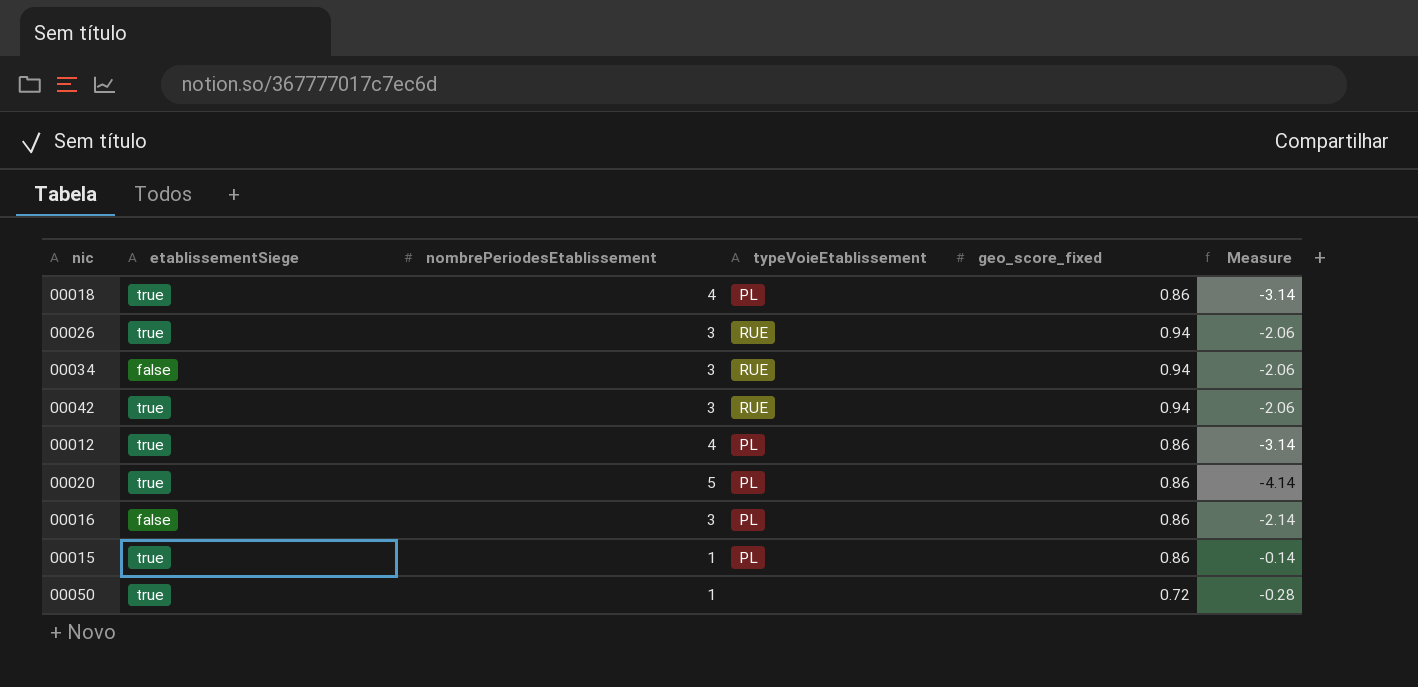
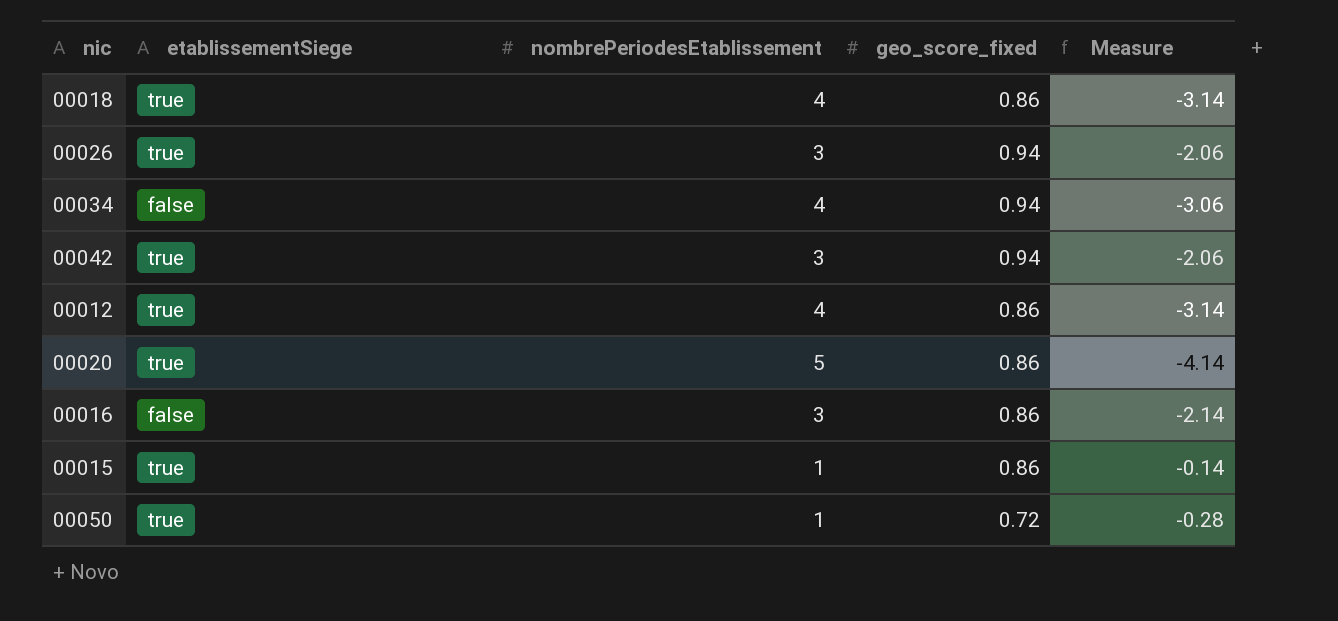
column typeVoieEtablissement | position: 4 -> none
00034 | nombrePeriodesEtablissement: 3 -> 4
00034 | Measure: -2.06 -> -3.06

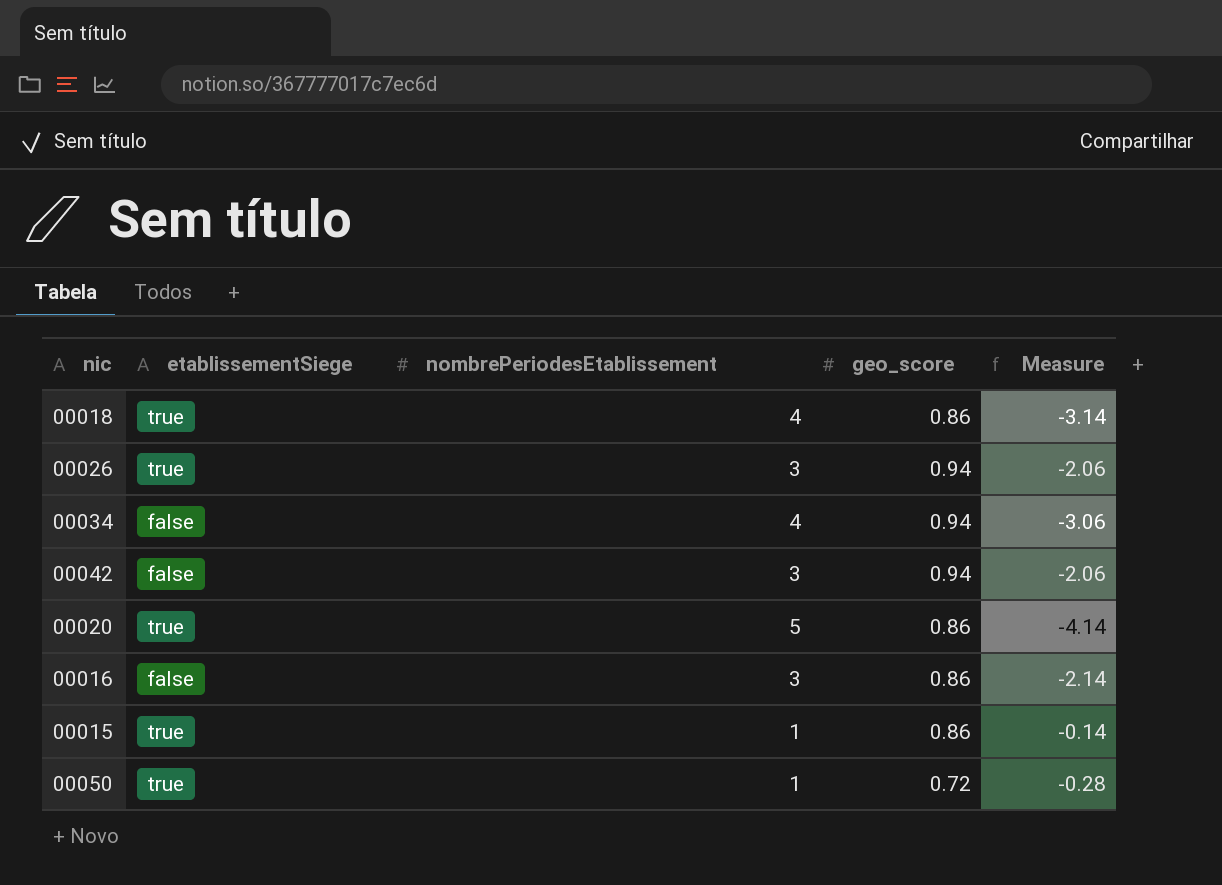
column name: geo_score_fixed -> geo_score
row 00012: true | 4 | 0.86 | -3.14 -> none
00042 | etablissementSiege: true -> false

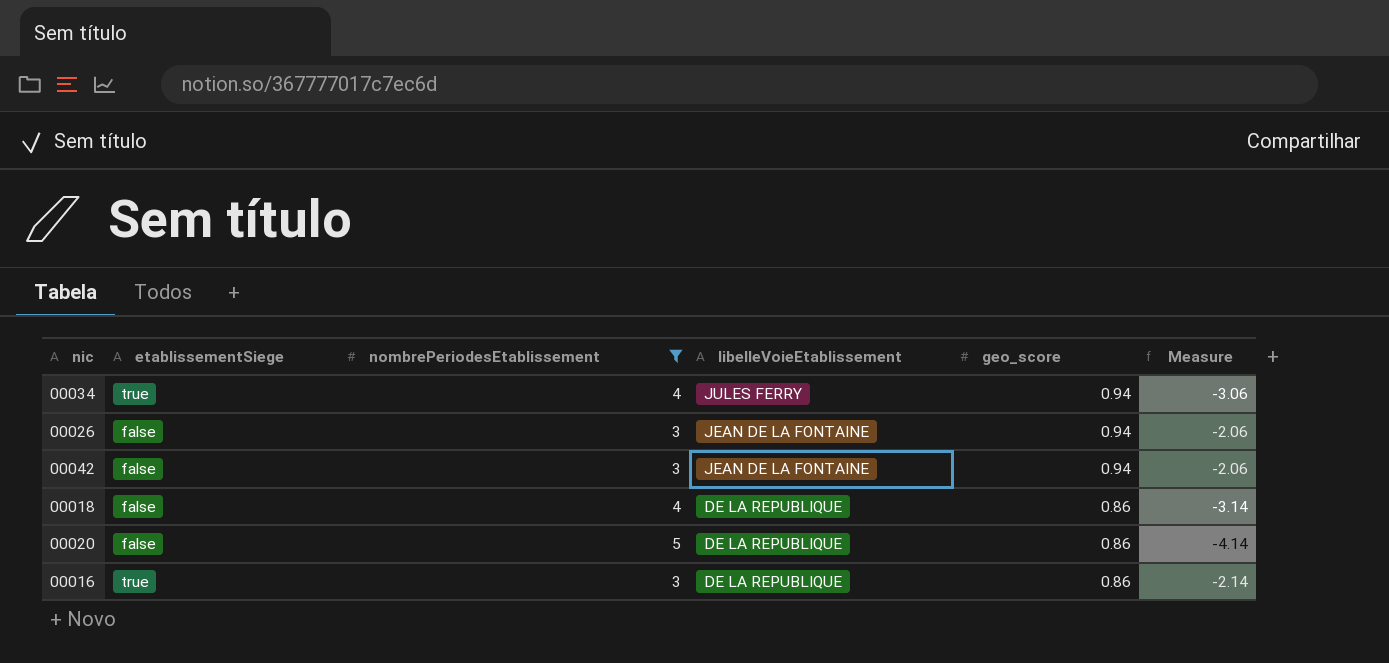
filter: none -> nombrePeriodesEtablissement != 1
row order: none -> libelleVoieEtablissement descending
column libelleVoieEtablissement | position: none -> 4
00034 | etablissementSiege: false -> true
00026 | etablissementSiege: true -> false
00018 | etablissementSiege: true -> false
00020 | etablissementSiege: true -> false
00016 | etablissementSiege: false -> true

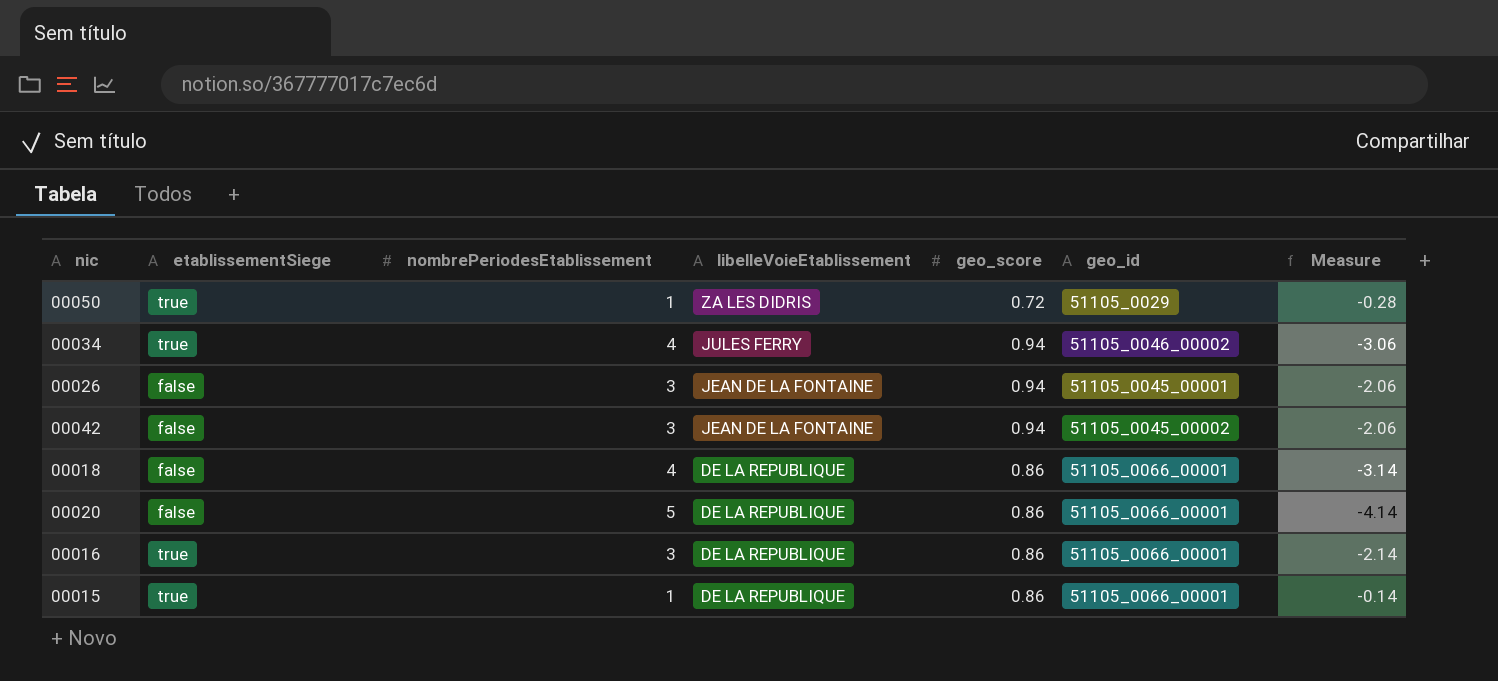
filter: nombrePeriodesEtablissement != 1 -> none
column geo_id | position: none -> 6

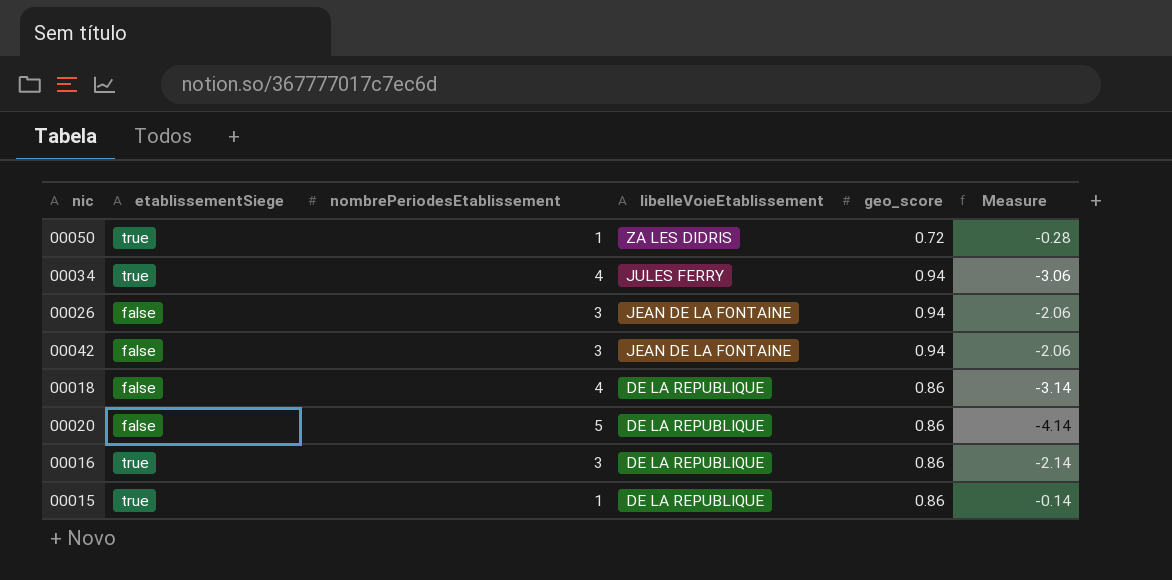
column geo_id | position: 6 -> none

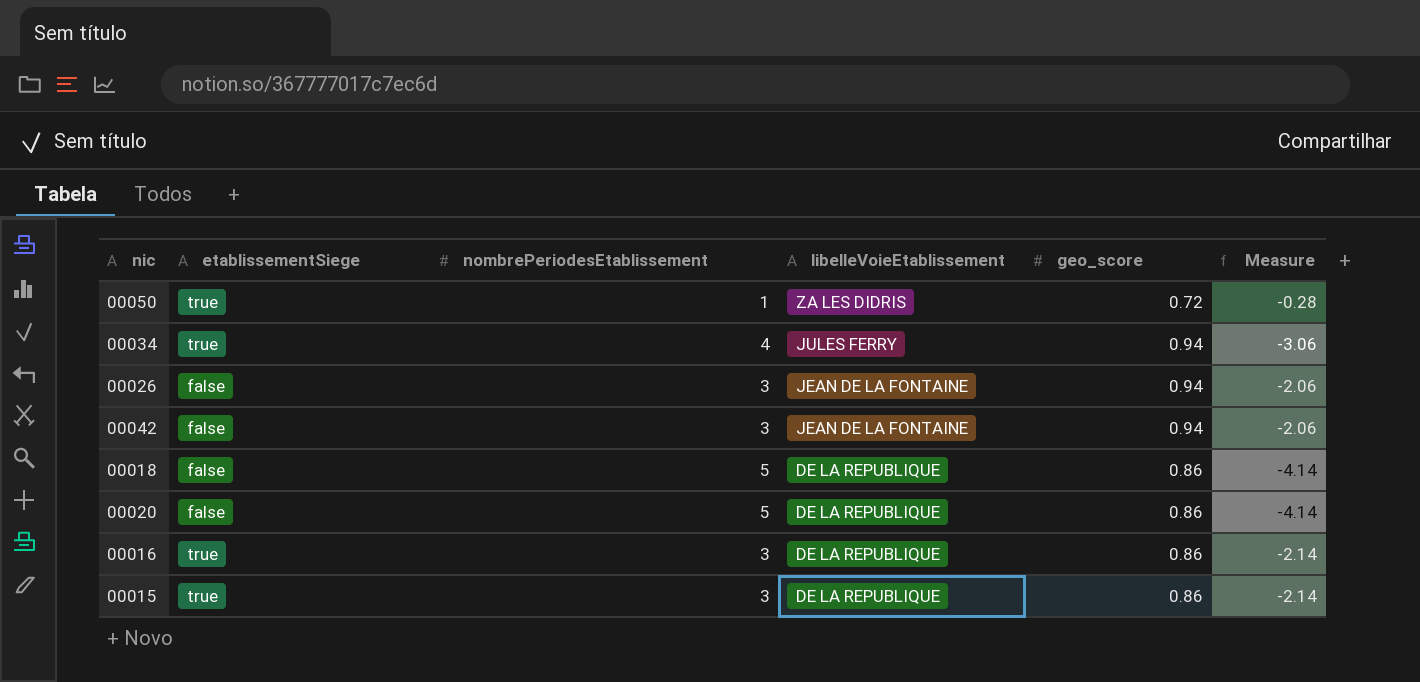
00018 | nombrePeriodesEtablissement: 4 -> 5
00018 | Measure: -3.14 -> -4.14
00015 | nombrePeriodesEtablissement: 1 -> 3
00015 | Measure: -0.14 -> -2.14

